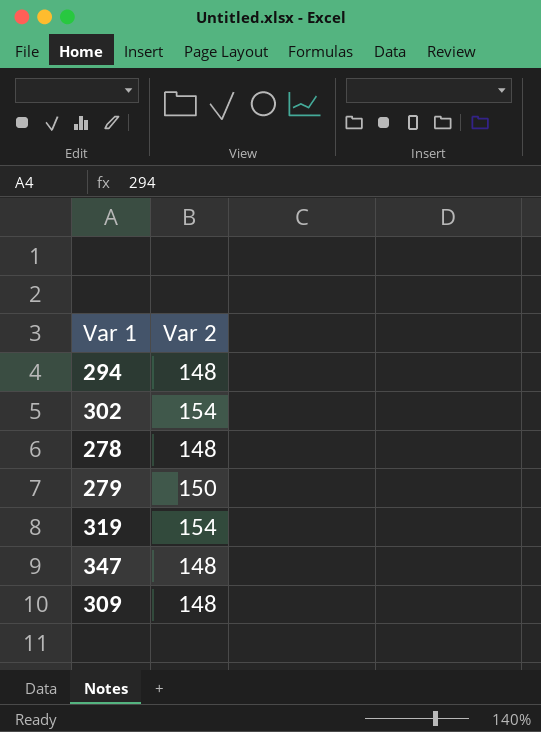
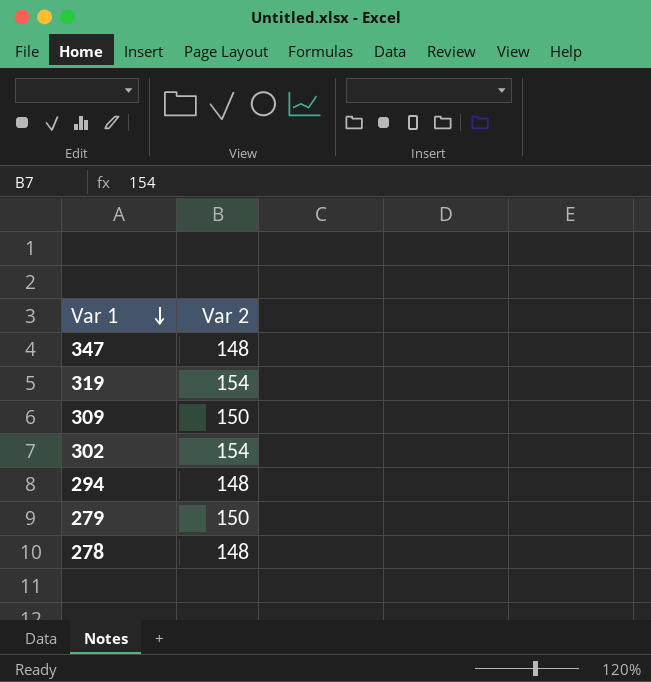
row order: none -> Var 1 descending
309 | Var 2: 148 -> 150

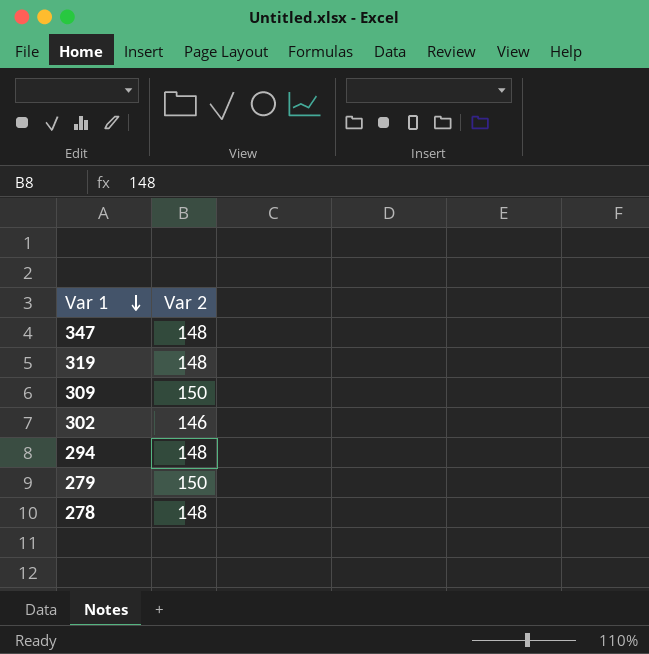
319 | Var 2: 154 -> 148
302 | Var 2: 154 -> 146

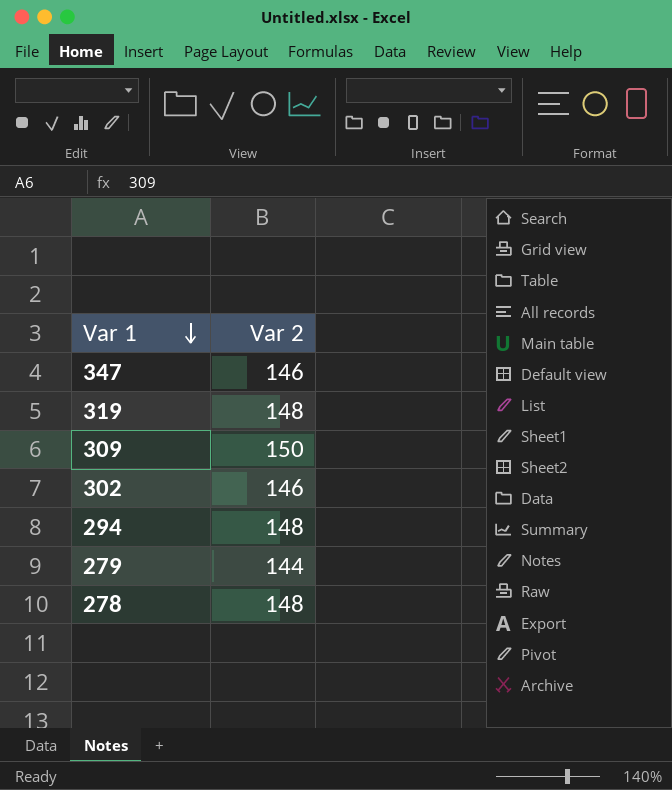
347 | Var 2: 148 -> 146
279 | Var 2: 150 -> 144

